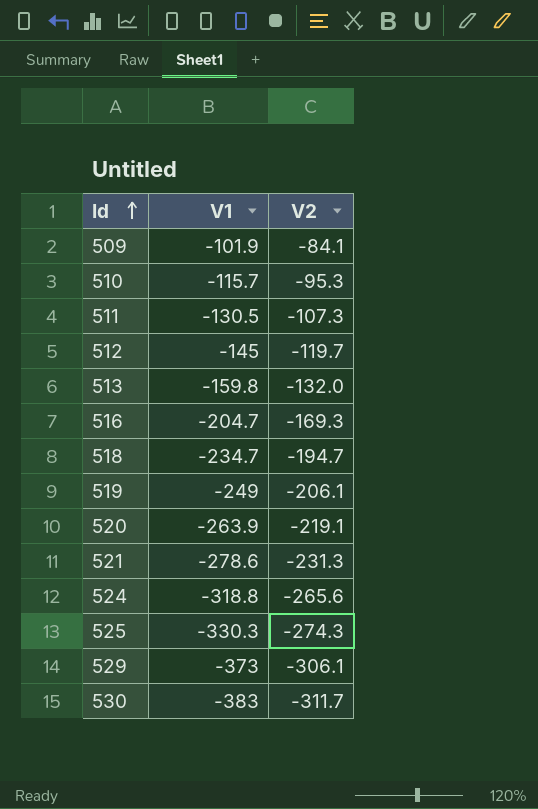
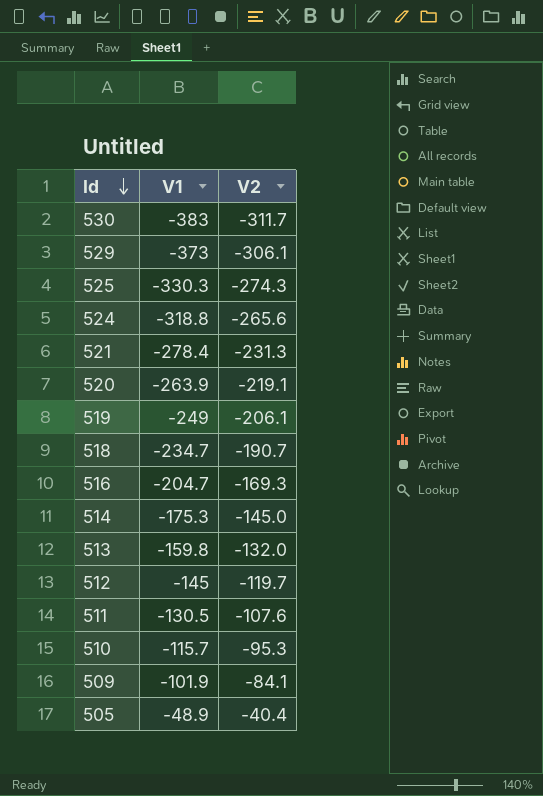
row order: Id ascending -> Id descending
521 | V1: -278.6 -> -278.4
518 | V2: -194.7 -> -190.7
row 514: none -> -175.3 | -145.0
511 | V2: -107.3 -> -107.6
row 505: none -> -48.9 | -40.4

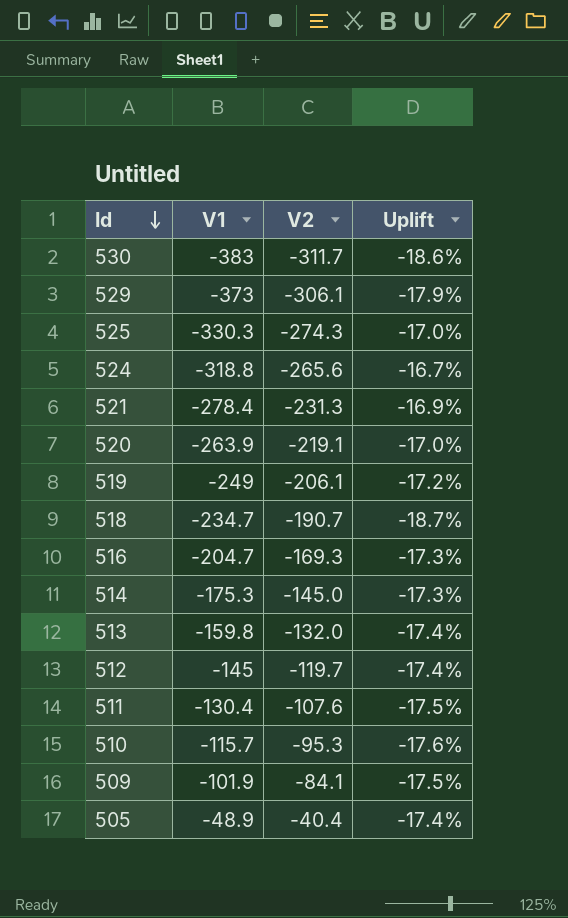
column Uplift | formula: none -> ([V2] - [V1]) / [V1]
511 | V1: -130.5 -> -130.4

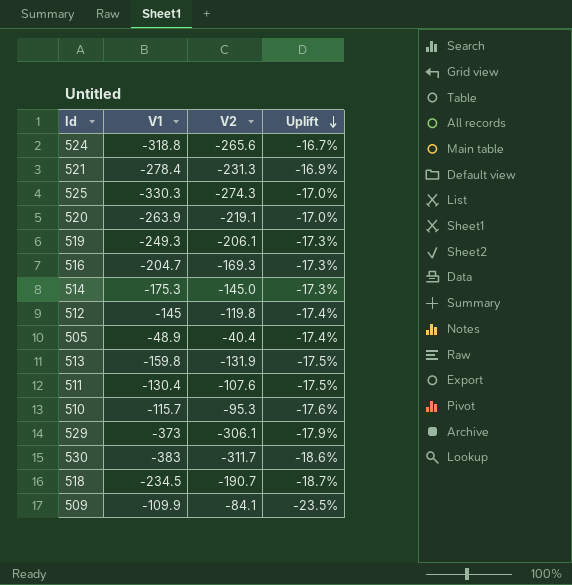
row order: Id descending -> Uplift descending
519 | V1: -249 -> -249.3
519 | Uplift: -17.2% -> -17.3%
512 | V2: -119.7 -> -119.8
513 | V2: -132.0 -> -131.9
513 | Uplift: -17.4% -> -17.5%
518 | V1: -234.7 -> -234.5
509 | V1: -101.9 -> -109.9
509 | Uplift: -17.5% -> -23.5%

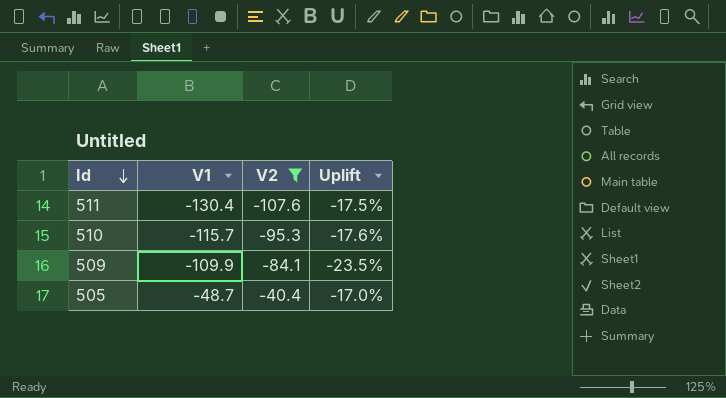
filter: none -> V2 >= -107.6
row order: Uplift descending -> Id descending
505 | V1: -48.9 -> -48.7
505 | Uplift: -17.4% -> -17.0%

